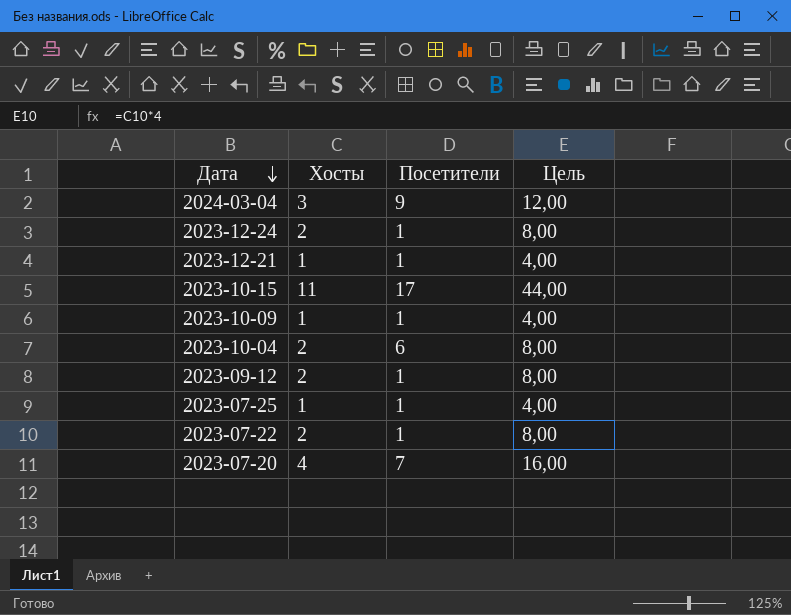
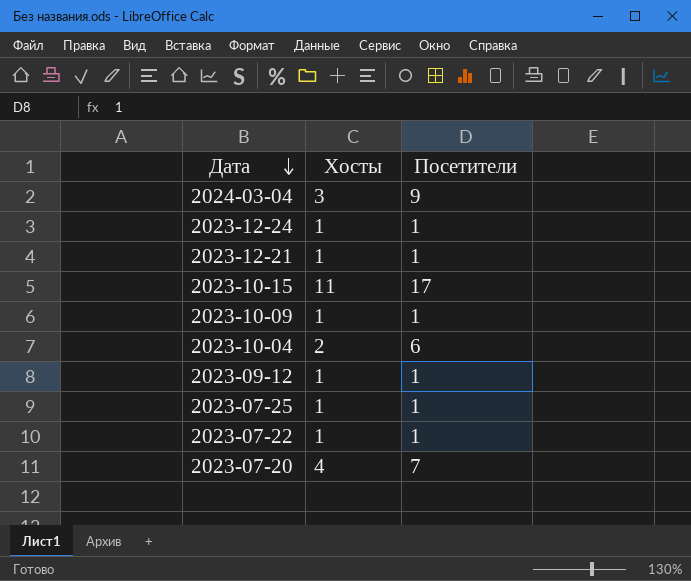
column Цель | formula: [Хосты] * 4 -> none
2023-12-24 | Хосты: 2 -> 1
2023-09-12 | Хосты: 2 -> 1
2023-07-22 | Хосты: 2 -> 1

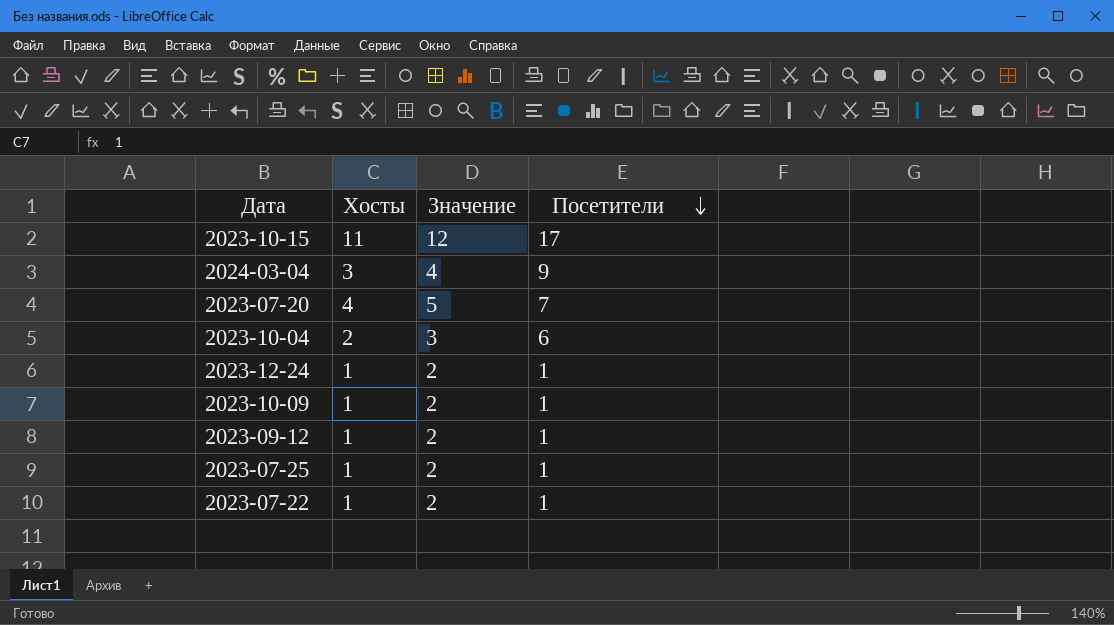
row order: Дата descending -> Посетители descending
column Значение | formula: none -> [Хосты] + 1
row 2023-12-21: 1 | 1 -> none

